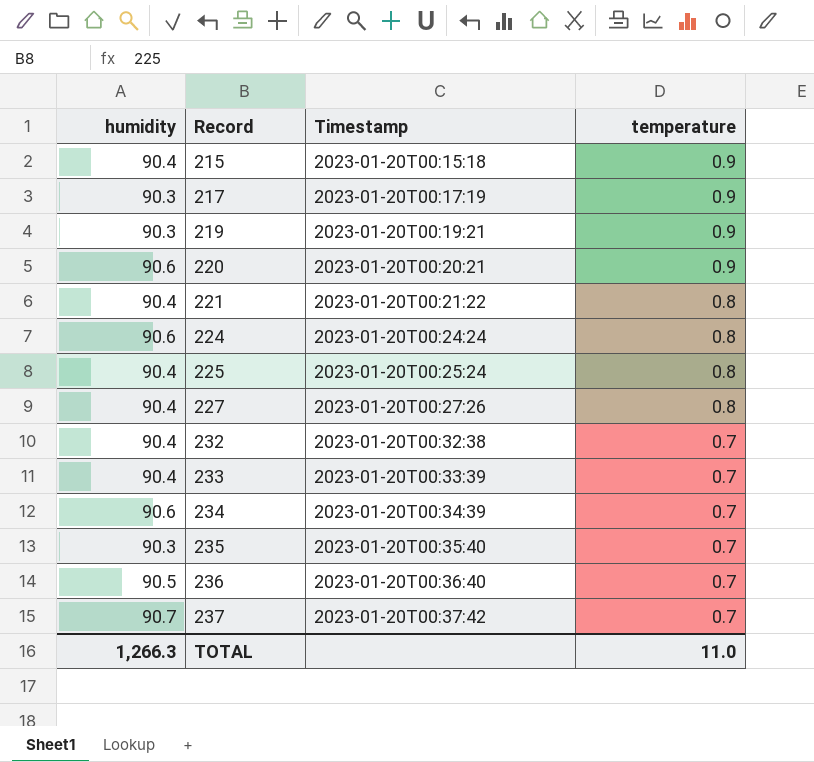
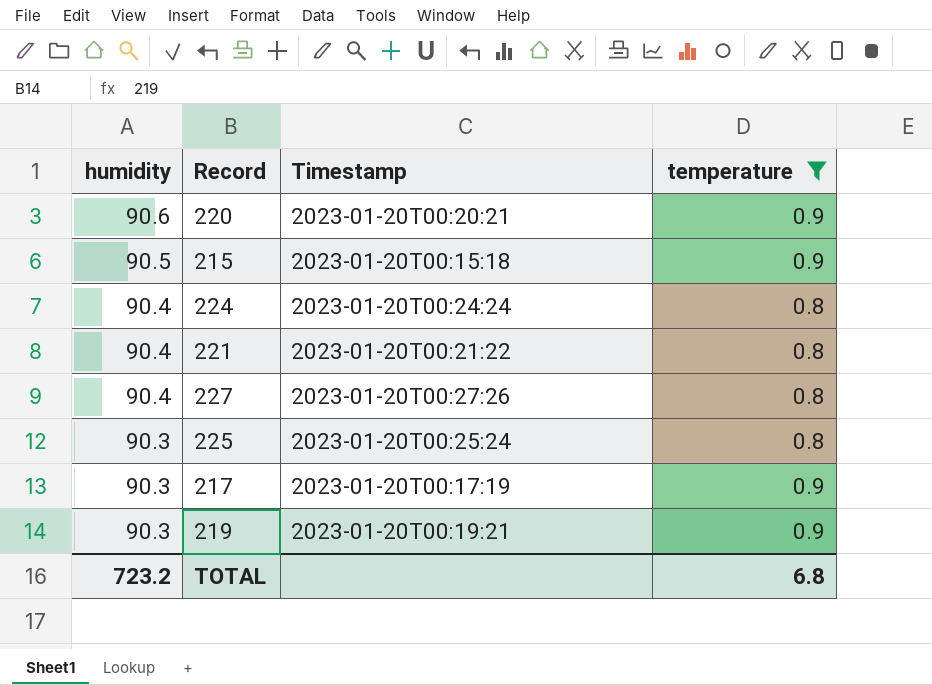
filter: none -> temperature != 0.7
row order: Record ascending -> humidity descending
215 | humidity: 90.4 -> 90.5
224 | humidity: 90.6 -> 90.4
225 | humidity: 90.4 -> 90.3
TOTAL | humidity: 1,266.3 -> 723.2
TOTAL | temperature: 11.0 -> 6.8

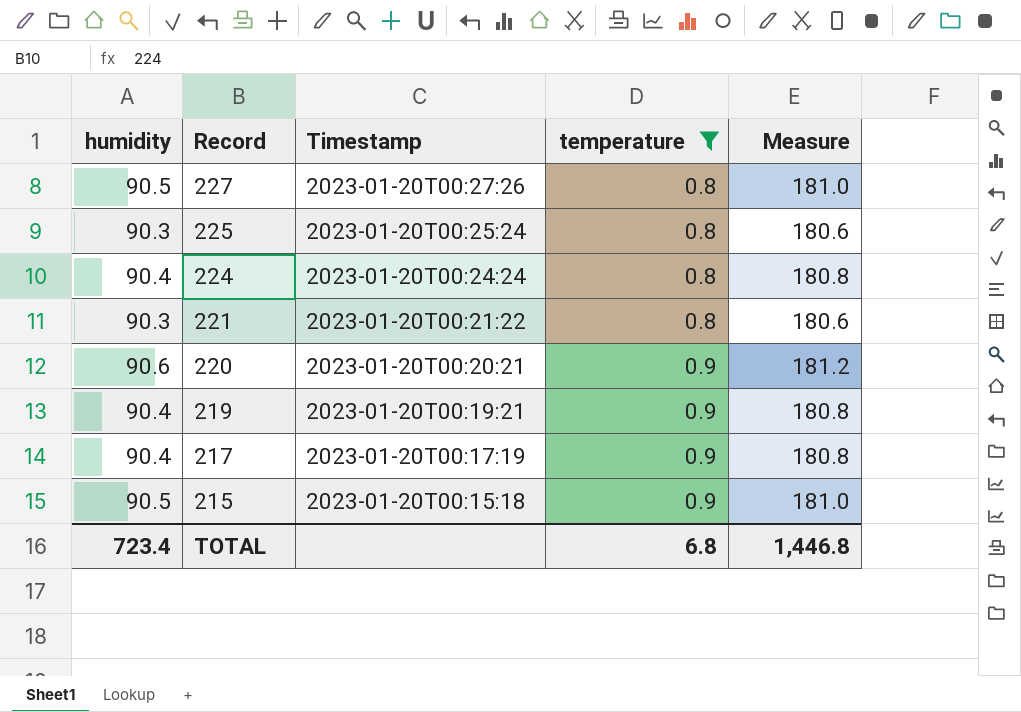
row order: humidity descending -> Record descending
column Measure | formula: none -> [humidity] * 2
227 | humidity: 90.4 -> 90.5
221 | humidity: 90.4 -> 90.3
219 | humidity: 90.3 -> 90.4
217 | humidity: 90.3 -> 90.4
TOTAL | humidity: 723.2 -> 723.4

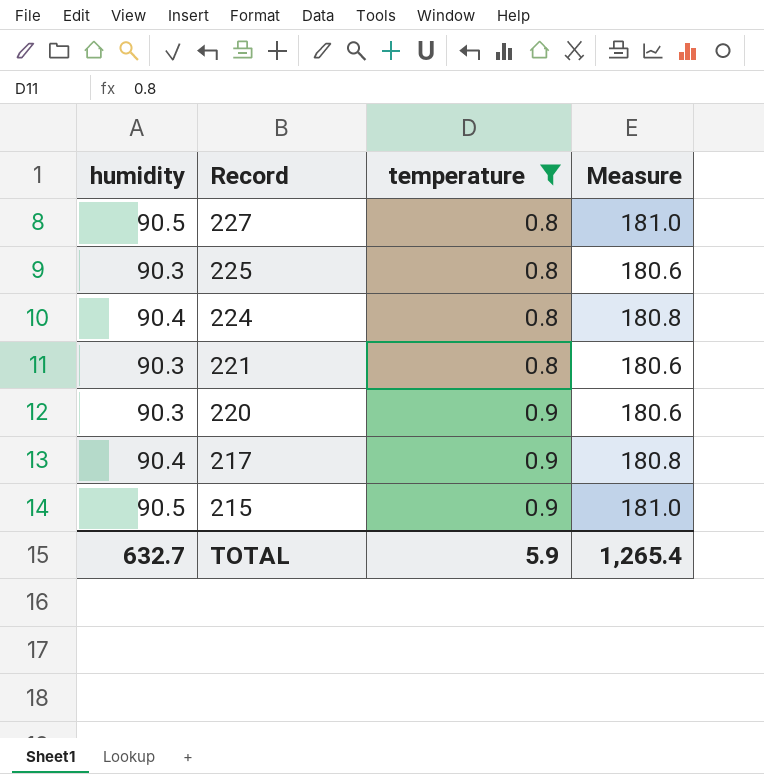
column Timestamp | position: 3 -> none
row 219: 90.4 | 2023-01-20T00:19:21 | 0.9 | 180.8 -> none
220 | humidity: 90.6 -> 90.3
220 | Measure: 181.2 -> 180.6
TOTAL | humidity: 723.4 -> 632.7
TOTAL | temperature: 6.8 -> 5.9
TOTAL | Measure: 1,446.8 -> 1,265.4

